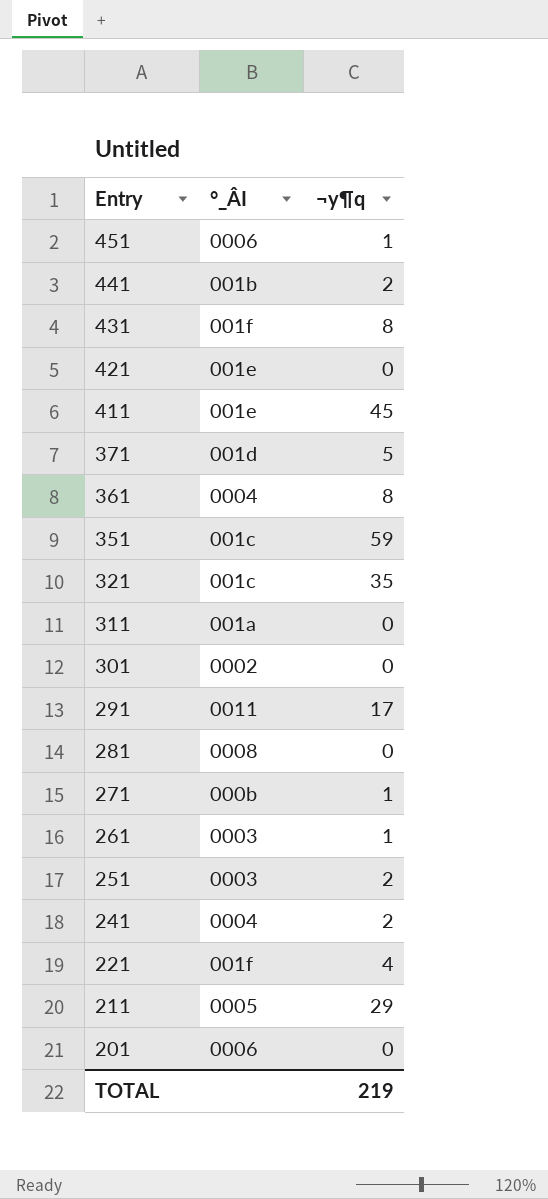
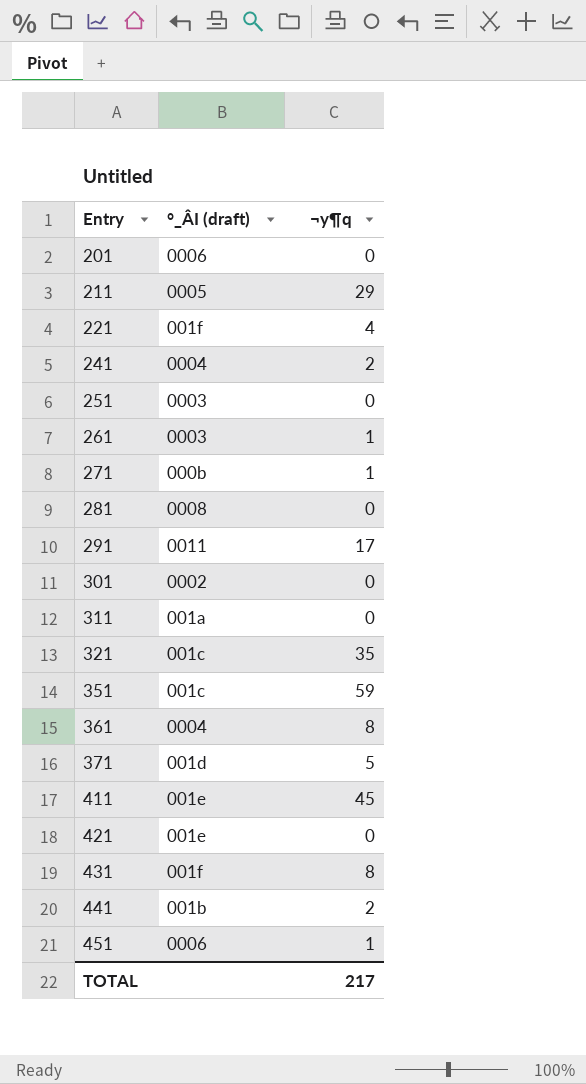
row order: Entry descending -> Entry ascending
column name: °_ÂI -> °_ÂI (draft)
251 | ¬y¶q: 2 -> 0
TOTAL | ¬y¶q: 219 -> 217

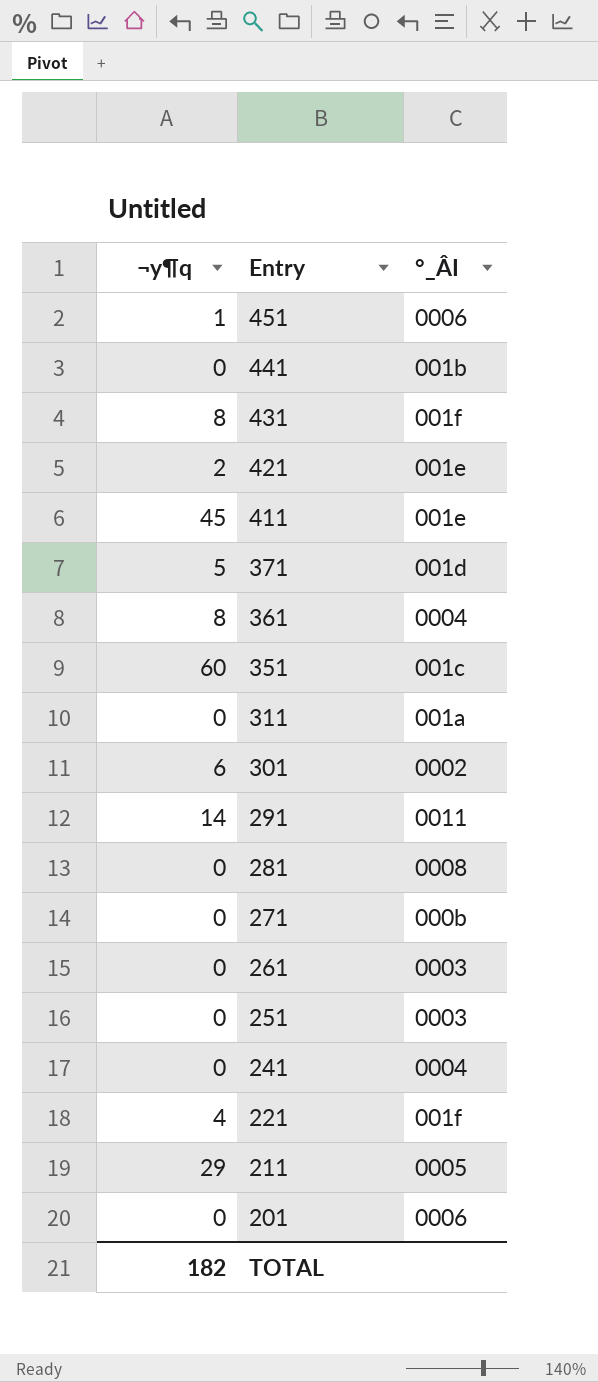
row order: Entry ascending -> Entry descending
column ¬y¶q | position: 3 -> 1
column name: °_ÂI (draft) -> °_ÂI
row 321: 001c | 35 -> none
441 | ¬y¶q: 2 -> 0
421 | ¬y¶q: 0 -> 2
351 | ¬y¶q: 59 -> 60
301 | ¬y¶q: 0 -> 6
291 | ¬y¶q: 17 -> 14
271 | ¬y¶q: 1 -> 0
261 | ¬y¶q: 1 -> 0
241 | ¬y¶q: 2 -> 0
TOTAL | ¬y¶q: 217 -> 182

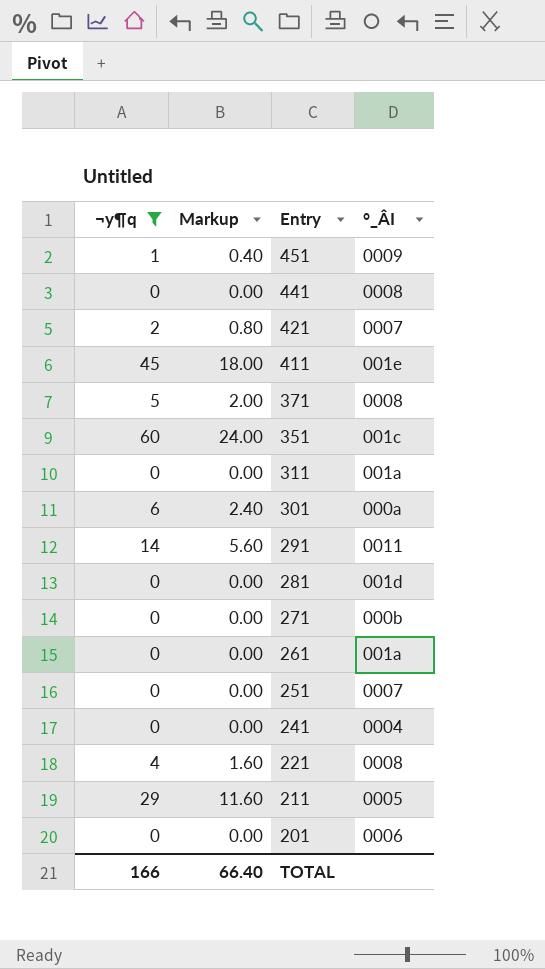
filter: none -> ¬y¶q != 8
column Markup | formula: none -> [¬y¶q] * 0.4
451 | °_ÂI: 0006 -> 0009
441 | °_ÂI: 001b -> 0008
421 | °_ÂI: 001e -> 0007
371 | °_ÂI: 001d -> 0008
301 | °_ÂI: 0002 -> 000a
281 | °_ÂI: 0008 -> 001d
261 | °_ÂI: 0003 -> 001a
251 | °_ÂI: 0003 -> 0007
221 | °_ÂI: 001f -> 0008
TOTAL | ¬y¶q: 182 -> 166

